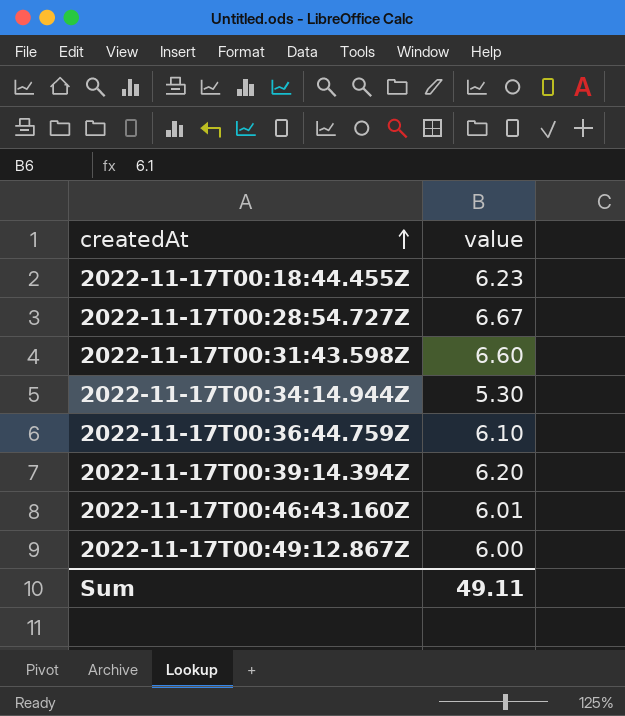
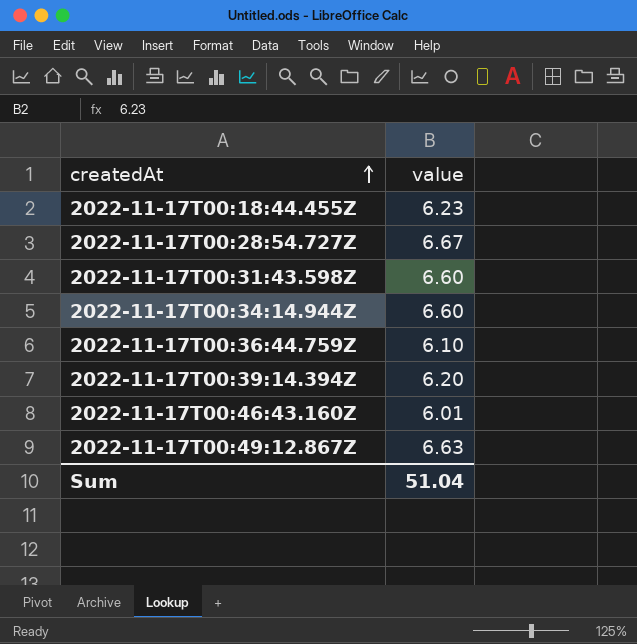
2022-11-17T00:34:14.944Z | value: 5.30 -> 6.60
2022-11-17T00:49:12.867Z | value: 6.00 -> 6.63
Sum | value: 49.11 -> 51.04

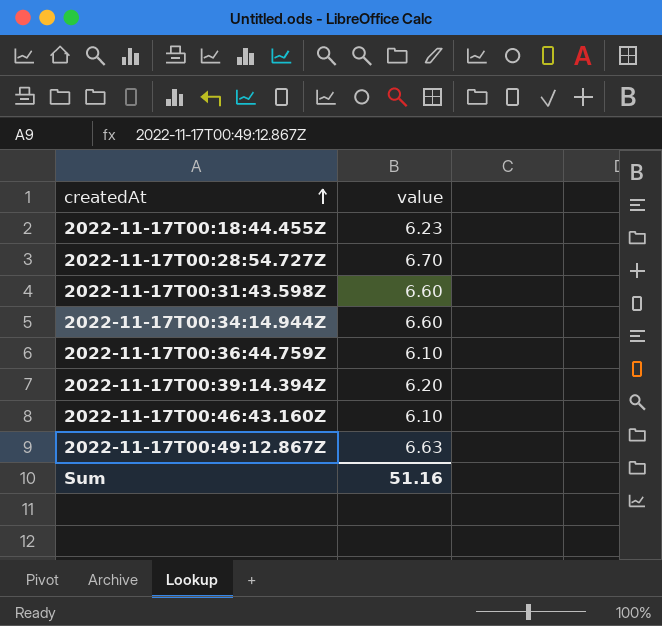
2022-11-17T00:28:54.727Z | value: 6.67 -> 6.70
2022-11-17T00:46:43.160Z | value: 6.01 -> 6.10
Sum | value: 51.04 -> 51.16

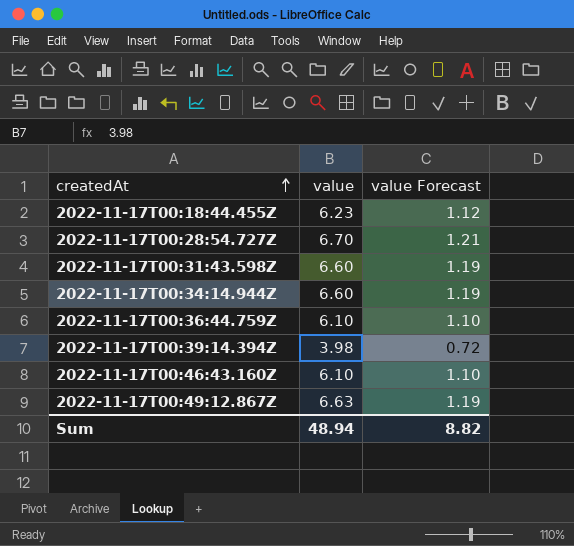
column value Forecast | formula: none -> [value] * 0.18
2022-11-17T00:39:14.394Z | value: 6.20 -> 3.98
Sum | value: 51.16 -> 48.94

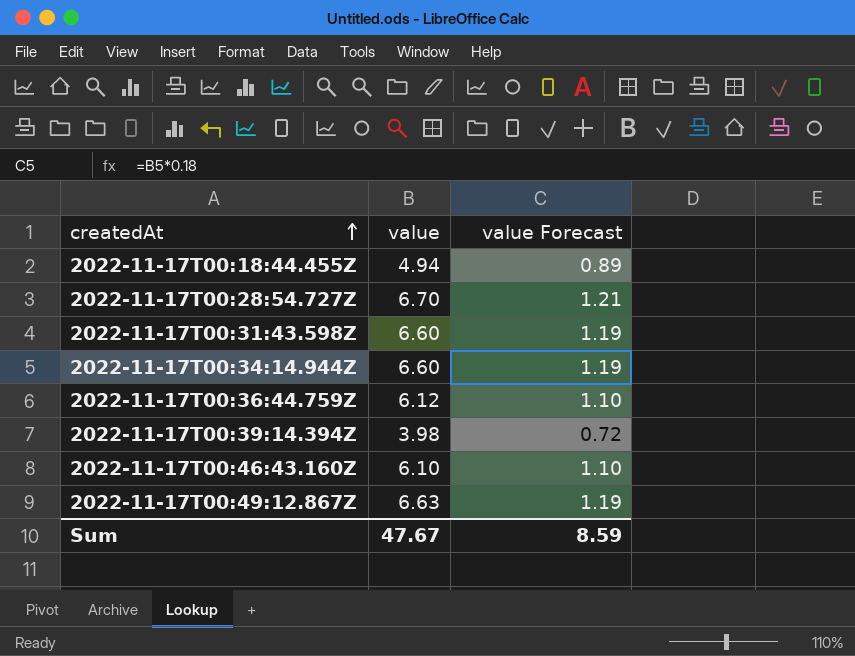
2022-11-17T00:18:44.455Z | value: 6.23 -> 4.94
2022-11-17T00:18:44.455Z | value Forecast: 1.12 -> 0.89
2022-11-17T00:36:44.759Z | value: 6.10 -> 6.12
Sum | value: 48.94 -> 47.67
Sum | value Forecast: 8.82 -> 8.59

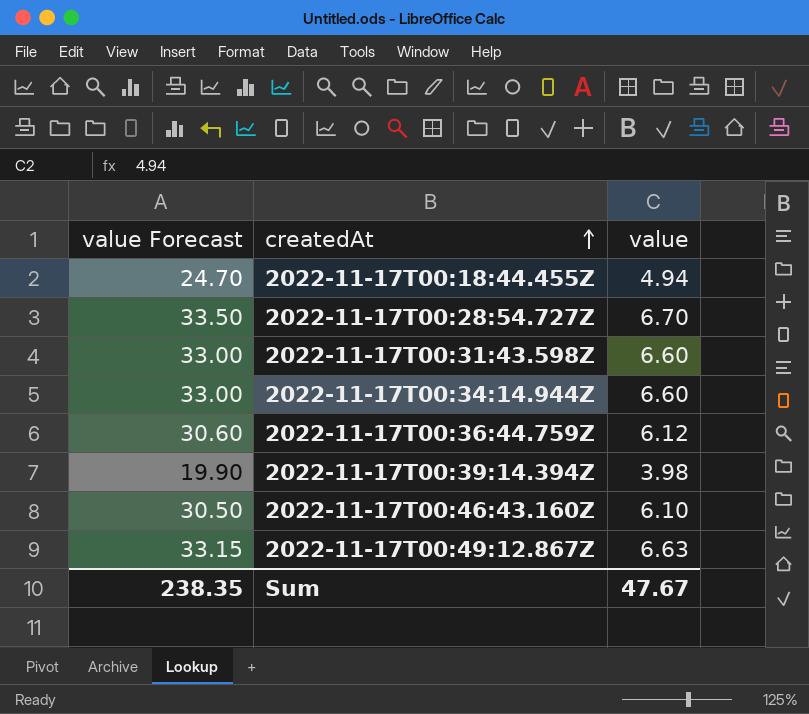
column value Forecast | formula: [value] * 0.18 -> [value] * 5
column value Forecast | position: 3 -> 1
Sum | value Forecast: 8.59 -> 238.35

